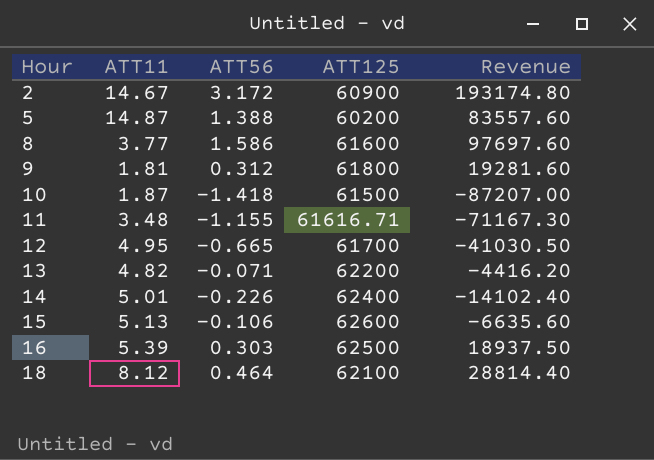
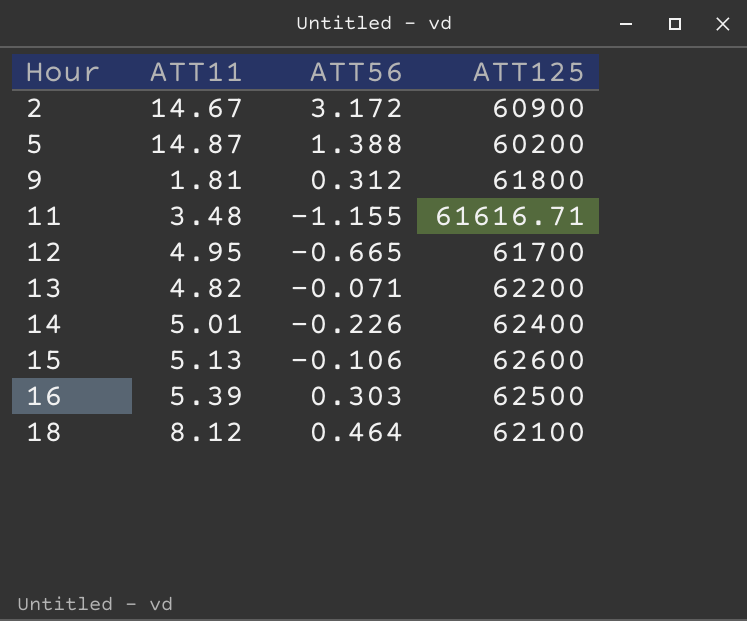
column Revenue | formula: [ATT56] * [ATT125] -> none
row 8: 3.77 | 1.586 | 61600 | 97697.60 -> none
row 10: 1.87 | -1.418 | 61500 | -87207.00 -> none

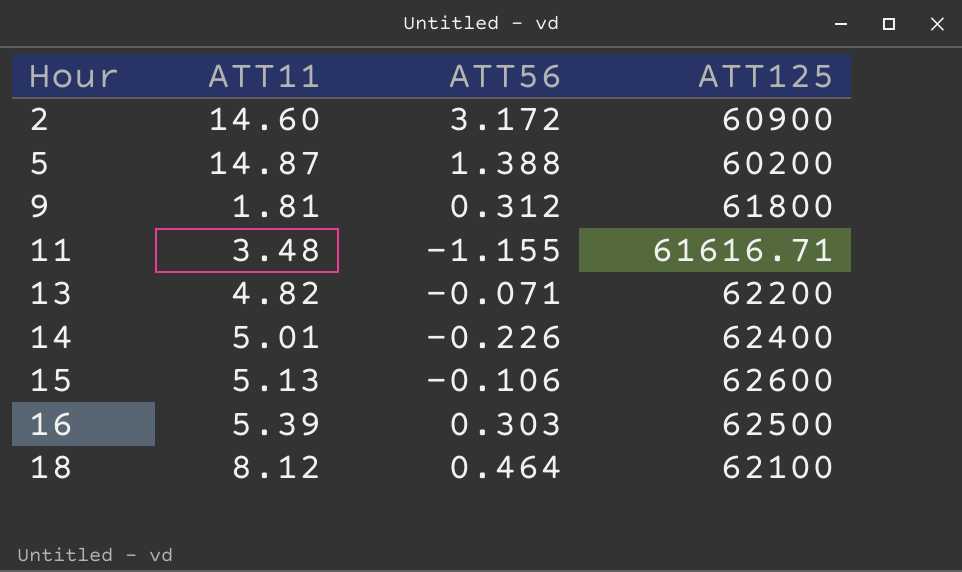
row 12: 4.95 | -0.665 | 61700 -> none
2 | ATT11: 14.67 -> 14.60

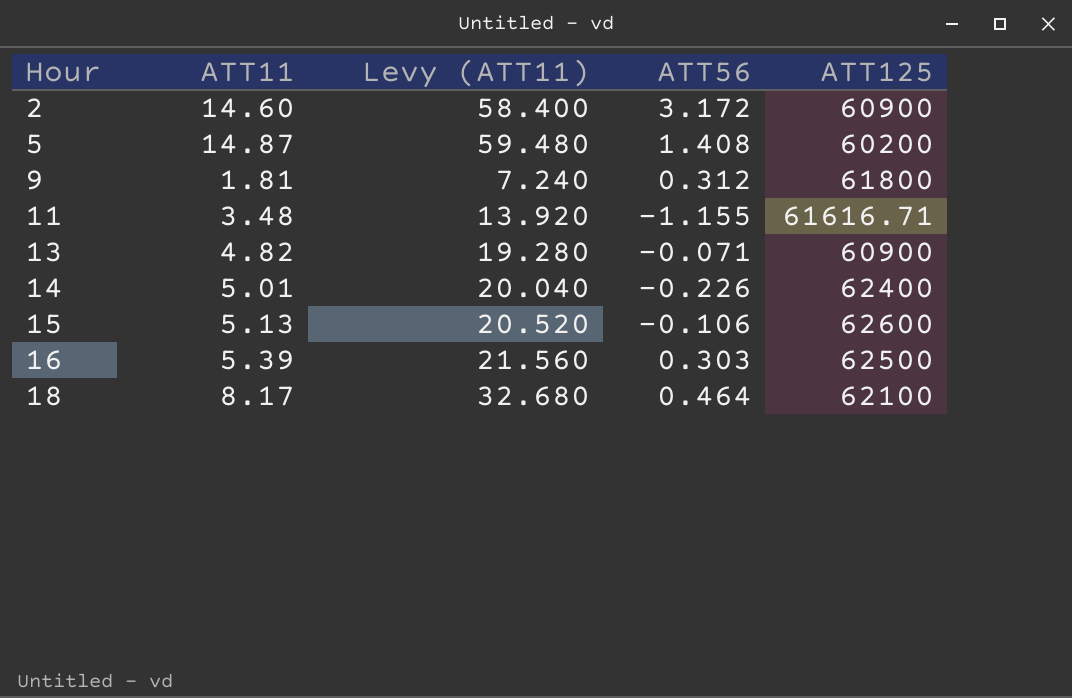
column Levy (ATT11) | formula: none -> [ATT11] * 4
5 | ATT56: 1.388 -> 1.408
13 | ATT125: 62200 -> 60900
18 | ATT11: 8.12 -> 8.17

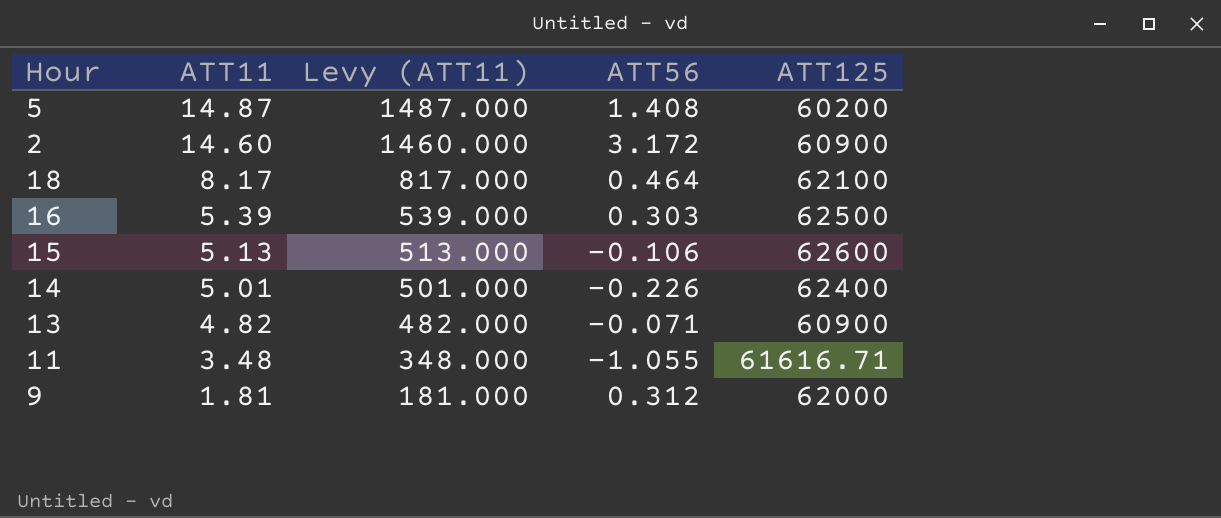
row order: Hour ascending -> ATT11 descending
column Levy (ATT11) | formula: [ATT11] * 4 -> [ATT11] * 100
11 | ATT56: -1.155 -> -1.055
9 | ATT125: 61800 -> 62000

